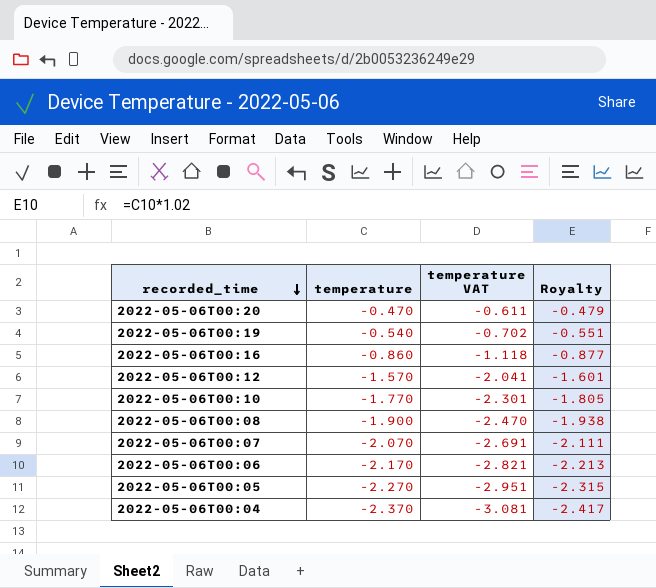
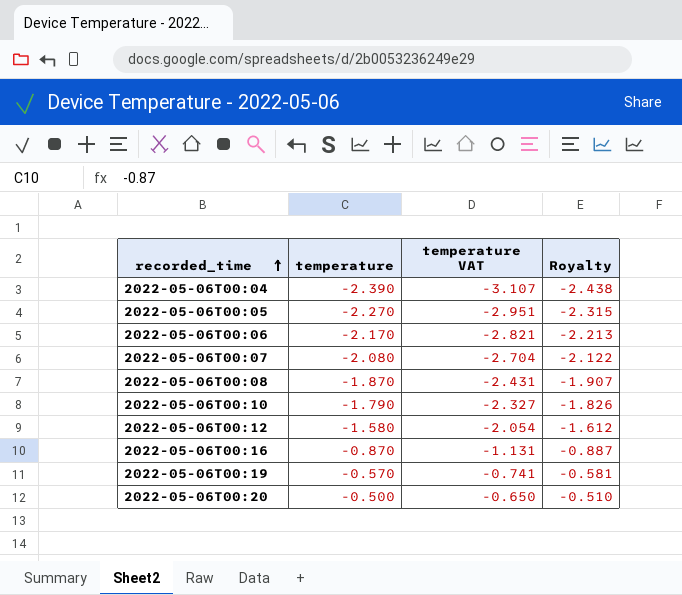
row order: recorded_time descending -> recorded_time ascending
2022-05-06T00:04 | temperature: -2.370 -> -2.390
2022-05-06T00:04 | temperature VAT: -3.081 -> -3.107
2022-05-06T00:04 | Royalty: -2.417 -> -2.438
2022-05-06T00:07 | temperature: -2.070 -> -2.080
2022-05-06T00:07 | temperature VAT: -2.691 -> -2.704
2022-05-06T00:07 | Royalty: -2.111 -> -2.122
2022-05-06T00:08 | temperature: -1.900 -> -1.870
2022-05-06T00:08 | temperature VAT: -2.470 -> -2.431
2022-05-06T00:08 | Royalty: -1.938 -> -1.907
2022-05-06T00:10 | temperature: -1.770 -> -1.790
2022-05-06T00:10 | temperature VAT: -2.301 -> -2.327
2022-05-06T00:10 | Royalty: -1.805 -> -1.826
2022-05-06T00:12 | temperature: -1.570 -> -1.580
2022-05-06T00:12 | temperature VAT: -2.041 -> -2.054
2022-05-06T00:12 | Royalty: -1.601 -> -1.612
2022-05-06T00:16 | temperature: -0.860 -> -0.870
2022-05-06T00:16 | temperature VAT: -1.118 -> -1.131
2022-05-06T00:16 | Royalty: -0.877 -> -0.887
2022-05-06T00:19 | temperature: -0.540 -> -0.570
2022-05-06T00:19 | temperature VAT: -0.702 -> -0.741
2022-05-06T00:19 | Royalty: -0.551 -> -0.581
2022-05-06T00:20 | temperature: -0.470 -> -0.500
2022-05-06T00:20 | temperature VAT: -0.611 -> -0.650
2022-05-06T00:20 | Royalty: -0.479 -> -0.510

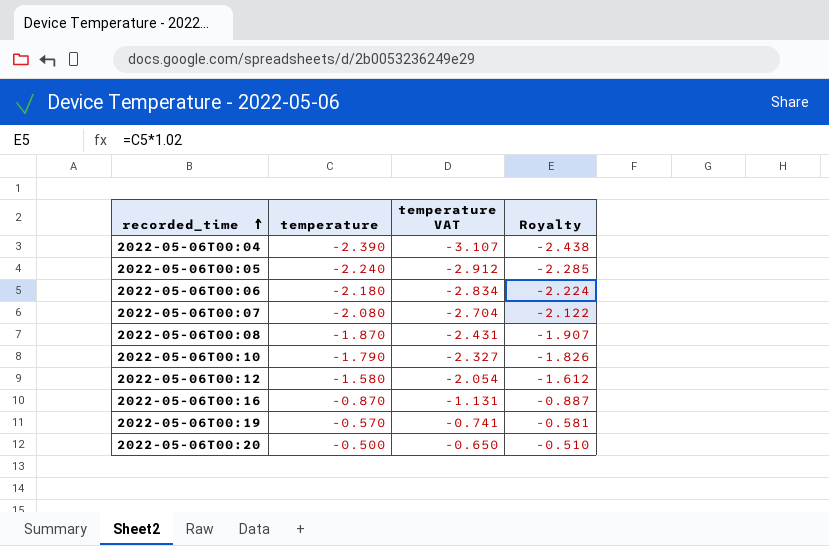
2022-05-06T00:05 | temperature: -2.270 -> -2.240
2022-05-06T00:05 | temperature VAT: -2.951 -> -2.912
2022-05-06T00:05 | Royalty: -2.315 -> -2.285
2022-05-06T00:06 | temperature: -2.170 -> -2.180
2022-05-06T00:06 | temperature VAT: -2.821 -> -2.834
2022-05-06T00:06 | Royalty: -2.213 -> -2.224

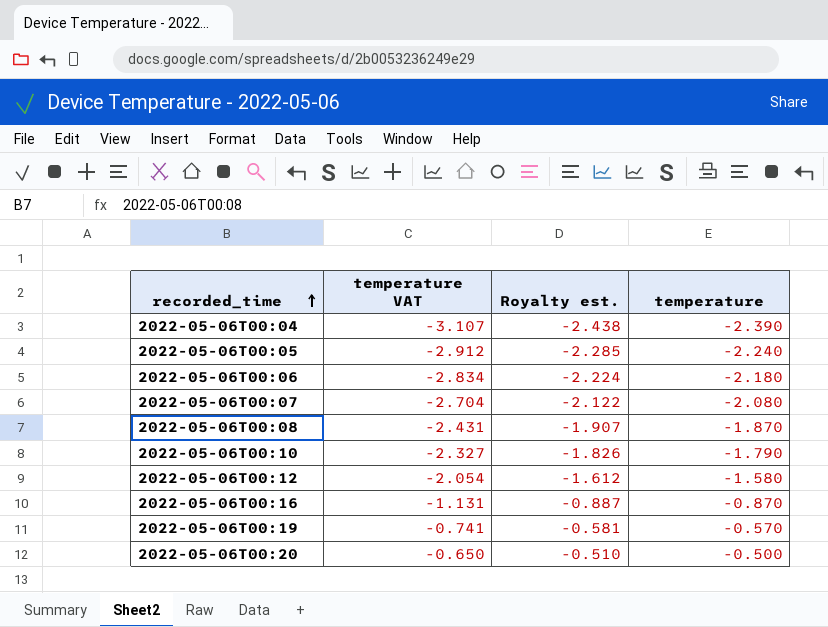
column name: Royalty -> Royalty est.
column temperature | position: 2 -> 4

